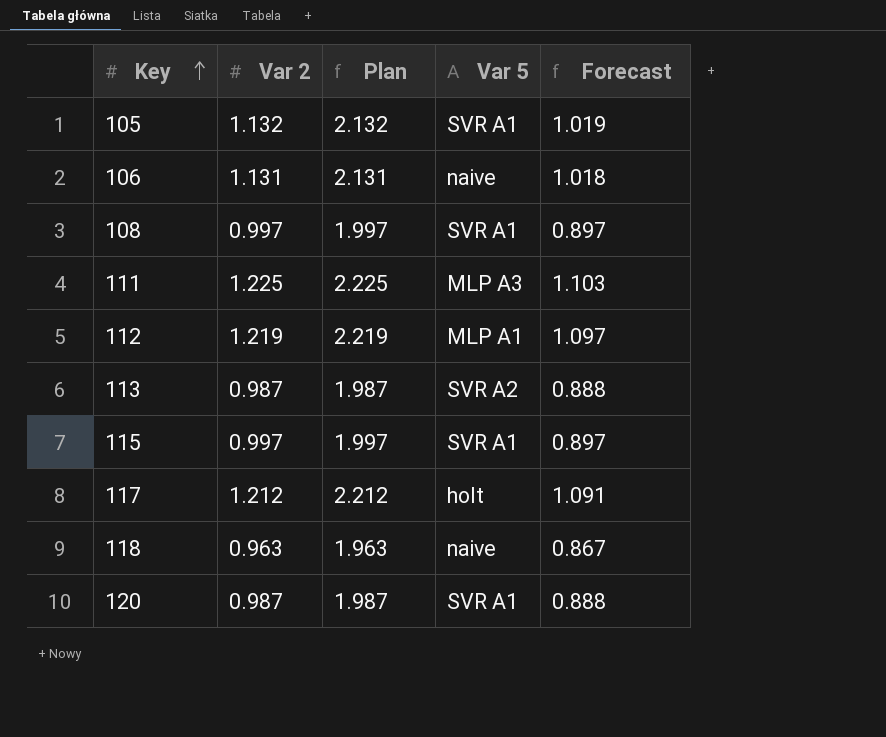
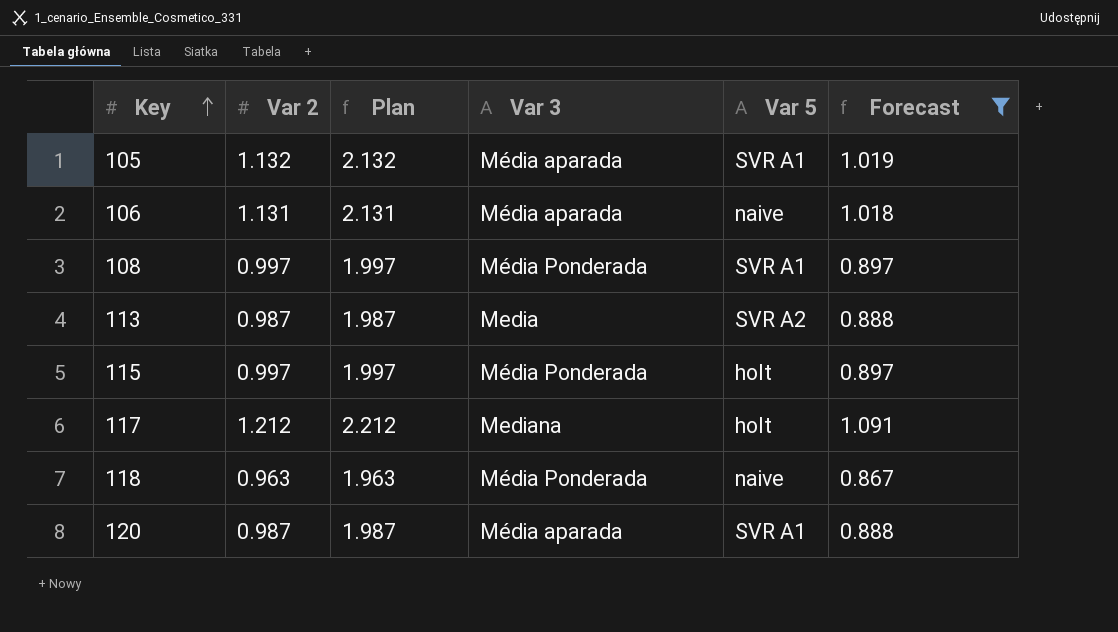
filter: none -> Forecast <= 1.091
column Var 3 | position: none -> 4
115 | Var 5: SVR A1 -> holt

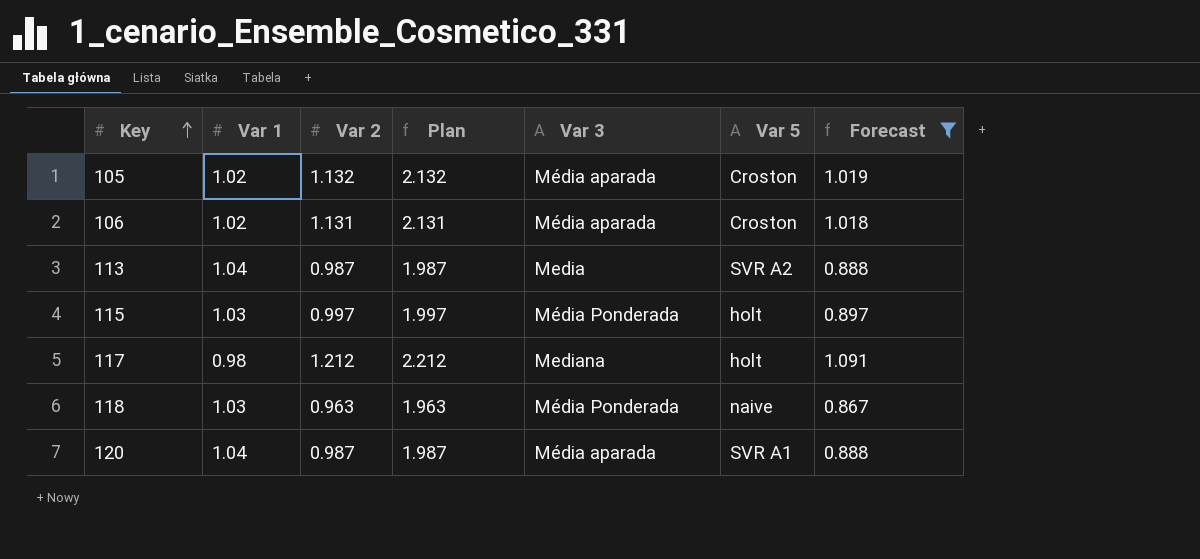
column Var 1 | position: none -> 2
row 108: 0.997 | 1.997 | Média Ponderada | SVR A1 | 0.897 -> none
105 | Var 5: SVR A1 -> Croston
106 | Var 5: naive -> Croston

